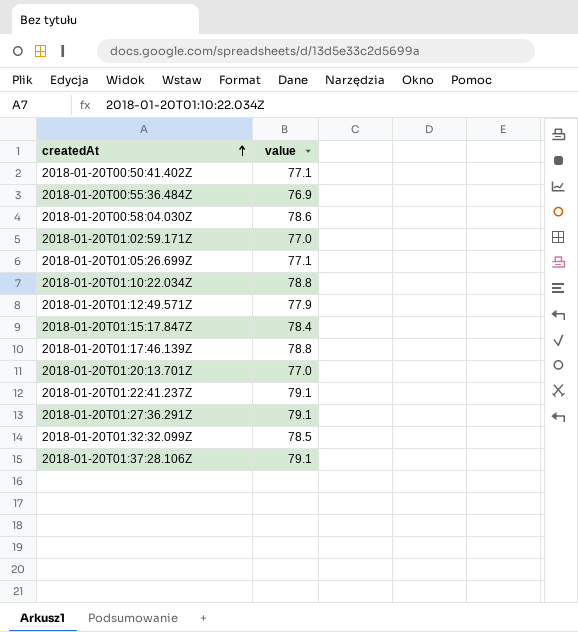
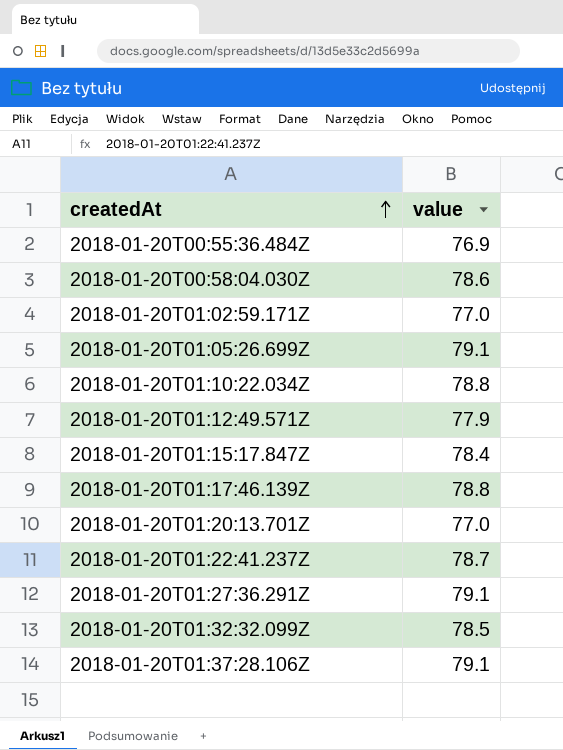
row 2018-01-20T00:50:41.402Z: 77.1 -> none
2018-01-20T01:05:26.699Z | value: 77.1 -> 79.1
2018-01-20T01:22:41.237Z | value: 79.1 -> 78.7

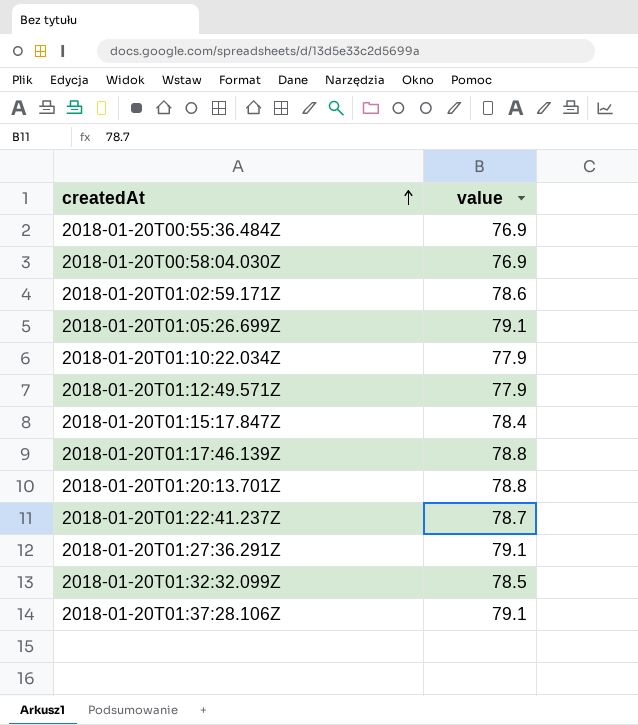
2018-01-20T00:58:04.030Z | value: 78.6 -> 76.9
2018-01-20T01:02:59.171Z | value: 77.0 -> 78.6
2018-01-20T01:10:22.034Z | value: 78.8 -> 77.9
2018-01-20T01:20:13.701Z | value: 77.0 -> 78.8

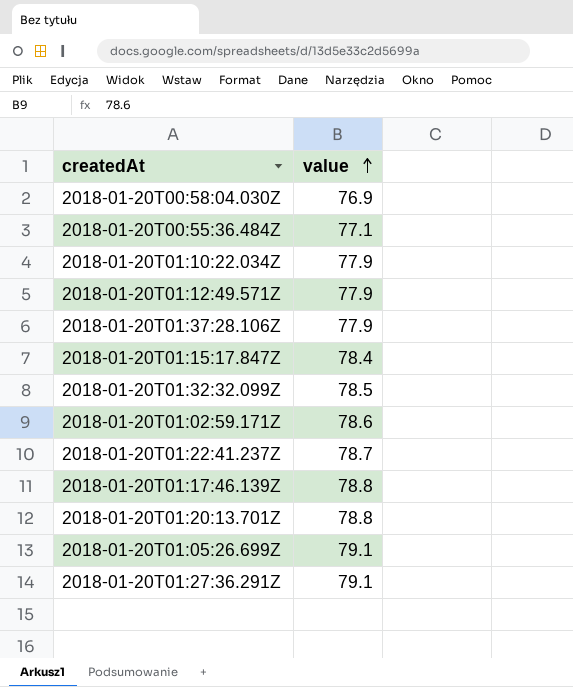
row order: createdAt ascending -> value ascending
2018-01-20T00:55:36.484Z | value: 76.9 -> 77.1
2018-01-20T01:37:28.106Z | value: 79.1 -> 77.9

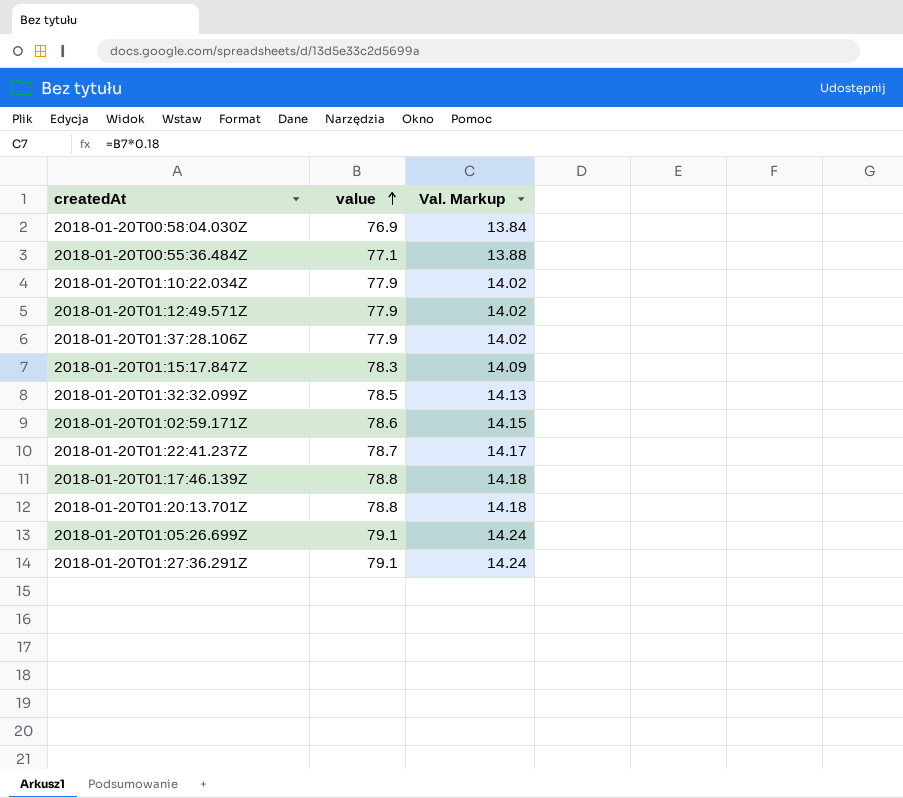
column Val. Markup | formula: none -> [value] * 0.18
2018-01-20T01:15:17.847Z | value: 78.4 -> 78.3

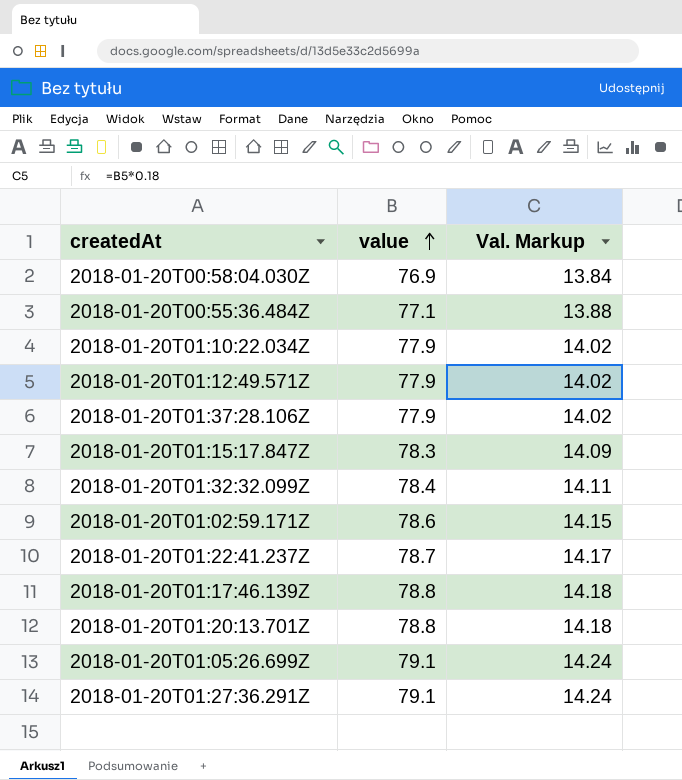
2018-01-20T01:32:32.099Z | value: 78.5 -> 78.4
2018-01-20T01:32:32.099Z | Val. Markup: 14.13 -> 14.11

